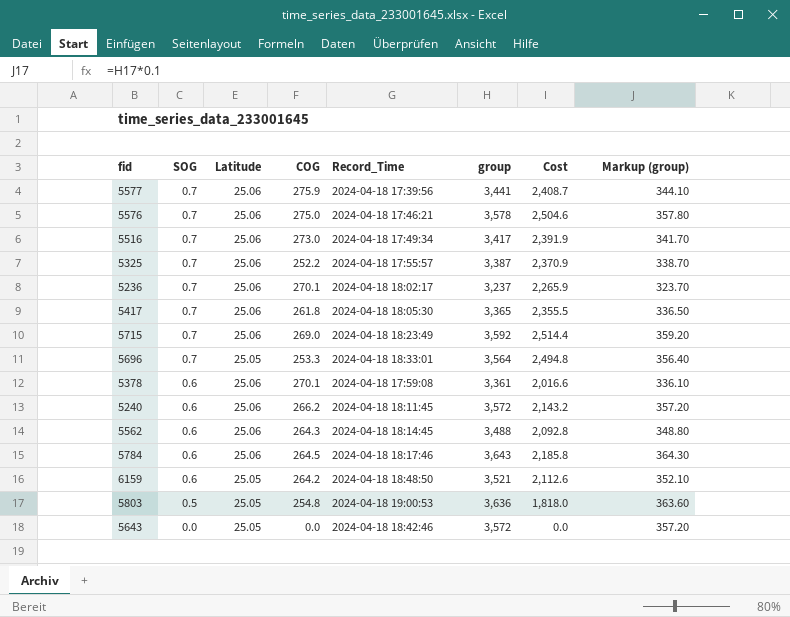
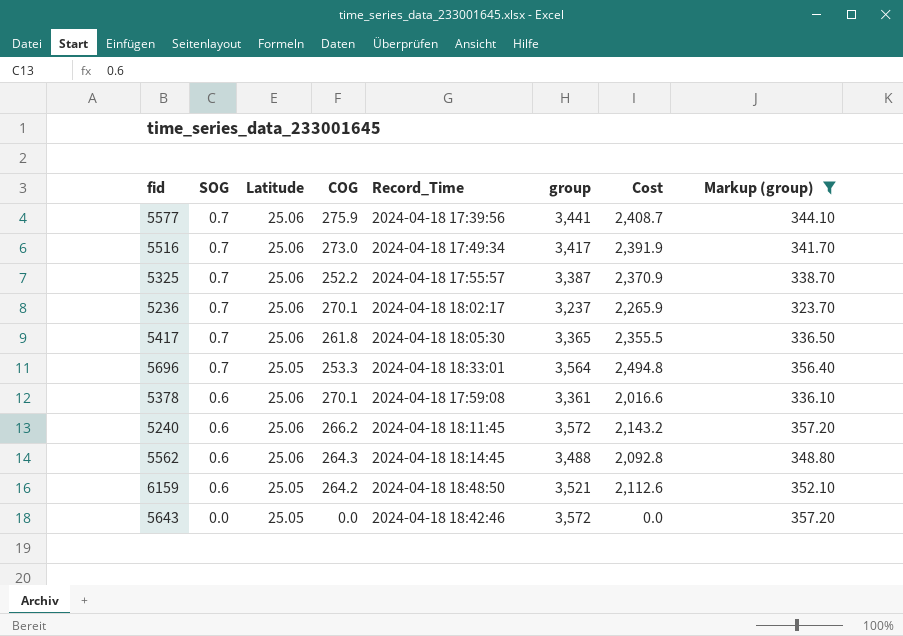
filter: none -> Markup (group) <= 357.20

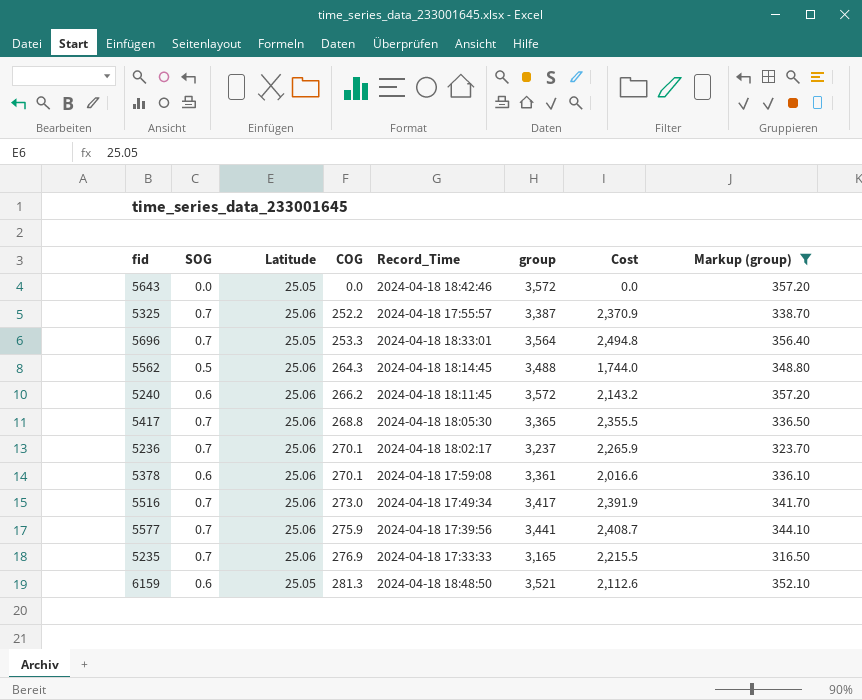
row order: SOG descending -> COG ascending
5562 | SOG: 0.6 -> 0.5
5562 | Cost: 2,092.8 -> 1,744.0
5417 | COG: 261.8 -> 268.8
row 5235: none -> 0.7 | 25.06 | 276.9 | 2024-04-18 17:33:33 | 3,165 | 2,215.5 | 316.50
6159 | COG: 264.2 -> 281.3

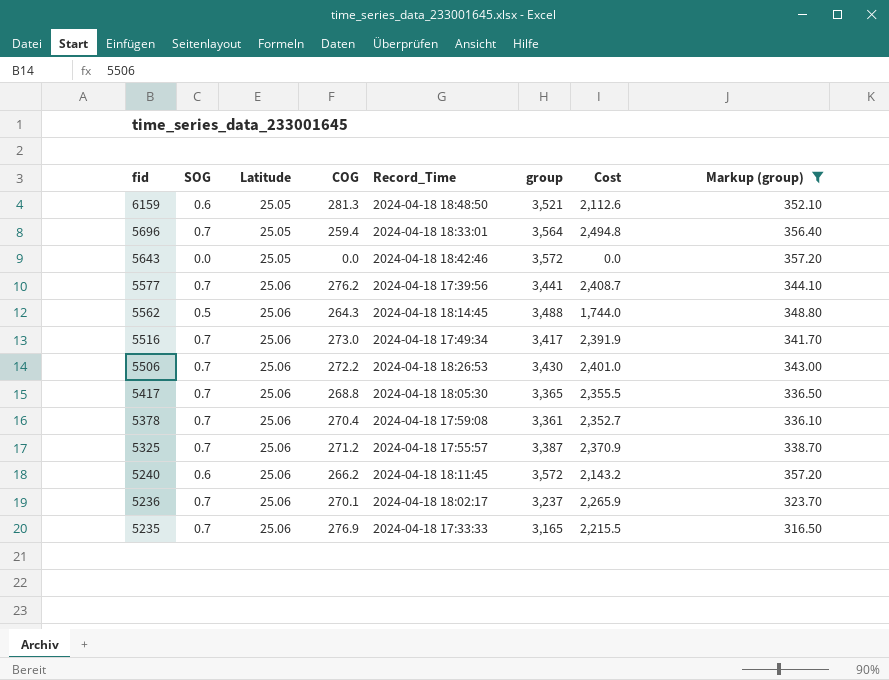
row order: COG ascending -> fid descending
5696 | COG: 253.3 -> 259.4
5577 | COG: 275.9 -> 276.2
row 5506: none -> 0.7 | 25.06 | 272.2 | 2024-04-18 18:26:53 | 3,430 | 2,401.0 | 343.00
5378 | SOG: 0.6 -> 0.7
5378 | COG: 270.1 -> 270.4
5378 | Cost: 2,016.6 -> 2,352.7
5325 | COG: 252.2 -> 271.2

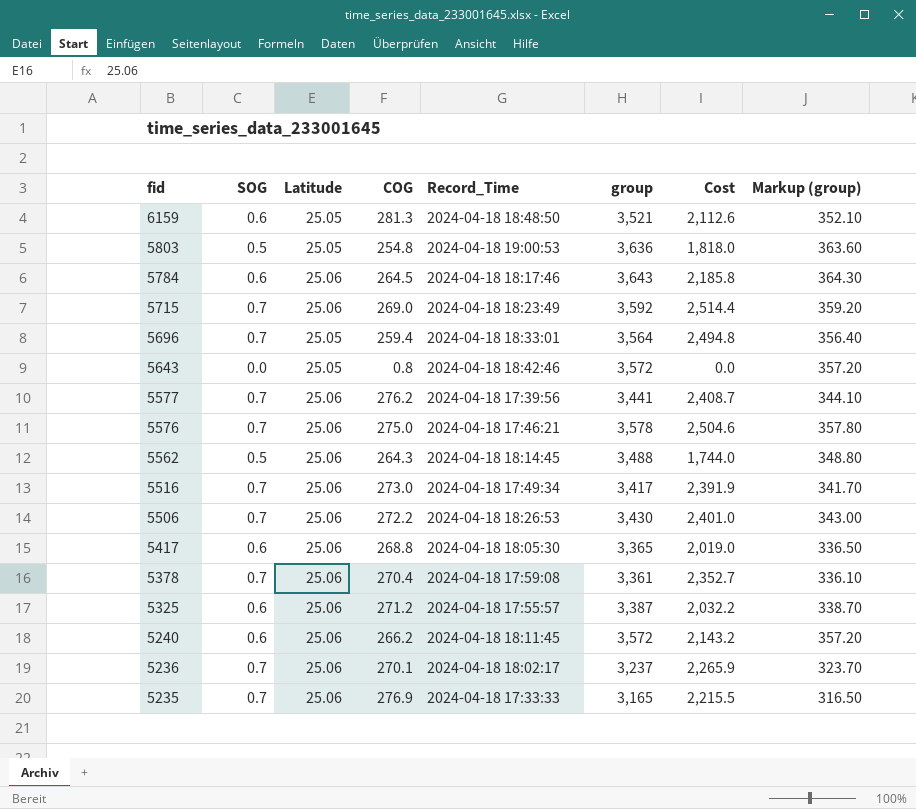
filter: Markup (group) <= 357.20 -> none
5643 | COG: 0.0 -> 0.8
5417 | SOG: 0.7 -> 0.6
5417 | Cost: 2,355.5 -> 2,019.0
5325 | SOG: 0.7 -> 0.6
5325 | Cost: 2,370.9 -> 2,032.2

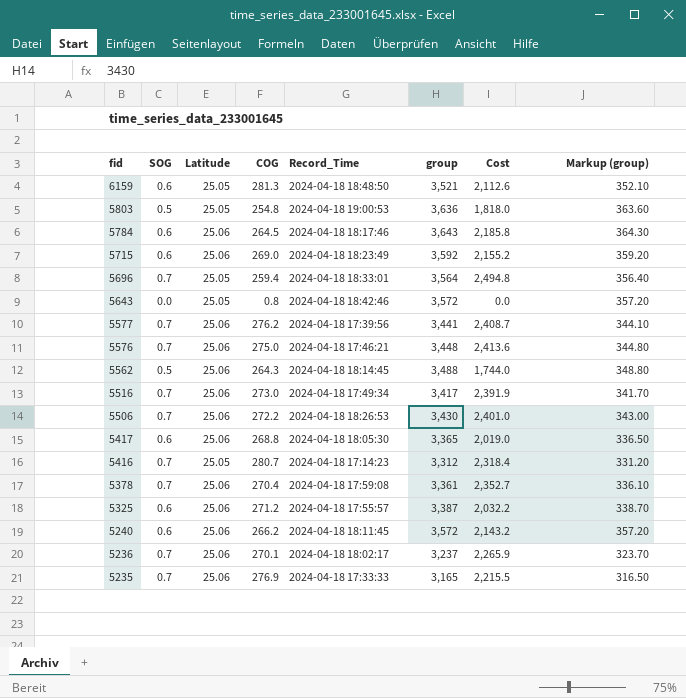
5715 | SOG: 0.7 -> 0.6
5715 | Cost: 2,514.4 -> 2,155.2
5576 | group: 3,578 -> 3,448
5576 | Cost: 2,504.6 -> 2,413.6
5576 | Markup (group): 357.80 -> 344.80
row 5416: none -> 0.7 | 25.05 | 280.7 | 2024-04-18 17:14:23 | 3,312 | 2,318.4 | 331.20

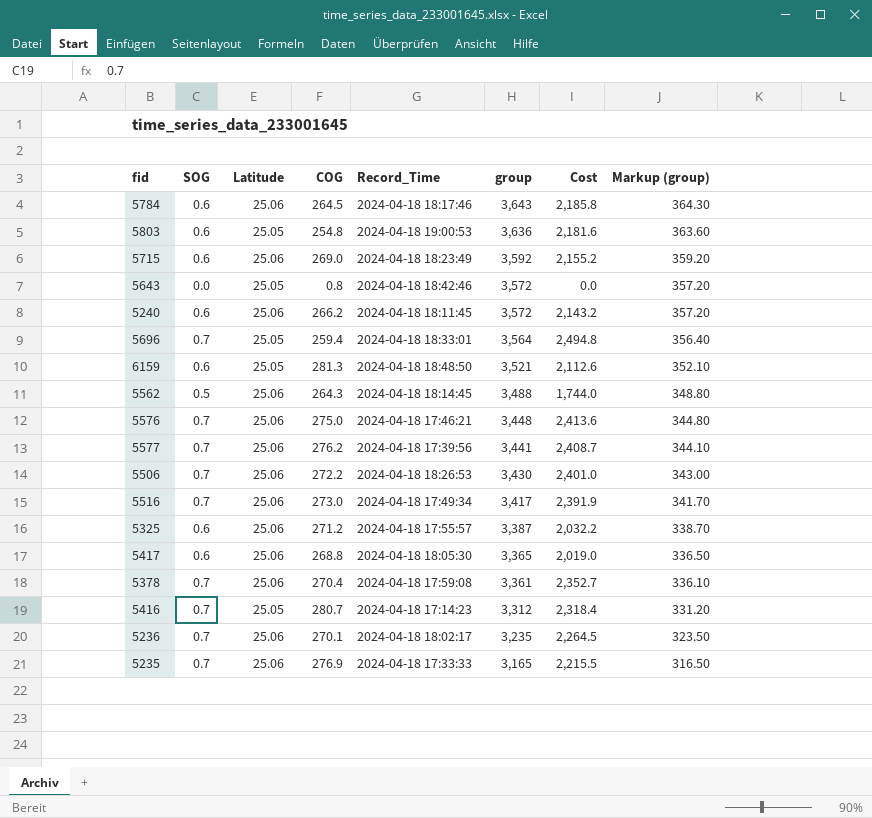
row order: fid descending -> group descending
5803 | SOG: 0.5 -> 0.6
5803 | Cost: 1,818.0 -> 2,181.6
5236 | group: 3,237 -> 3,235
5236 | Cost: 2,265.9 -> 2,264.5
5236 | Markup (group): 323.70 -> 323.50

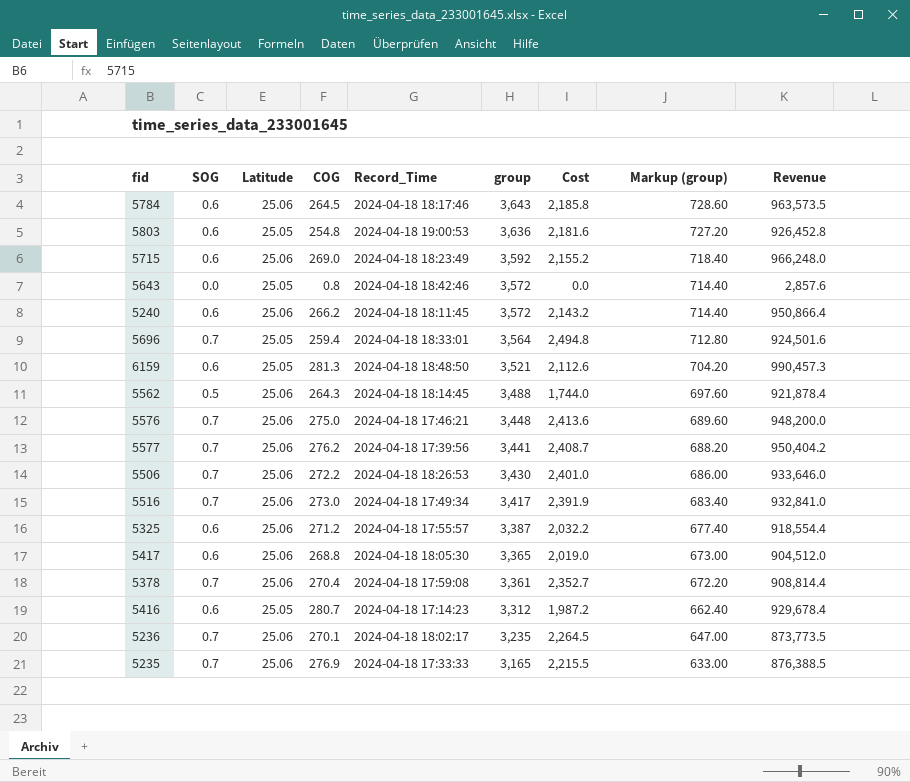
column Markup (group) | formula: [group] * 0.1 -> [group] * 0.2
column Revenue | formula: none -> [COG] * [group]
5416 | SOG: 0.7 -> 0.6
5416 | Cost: 2,318.4 -> 1,987.2

